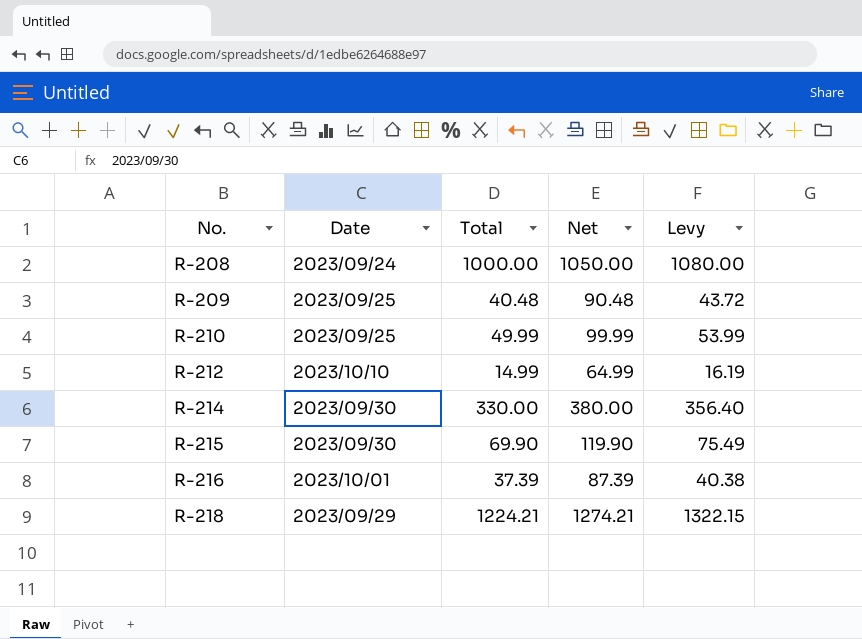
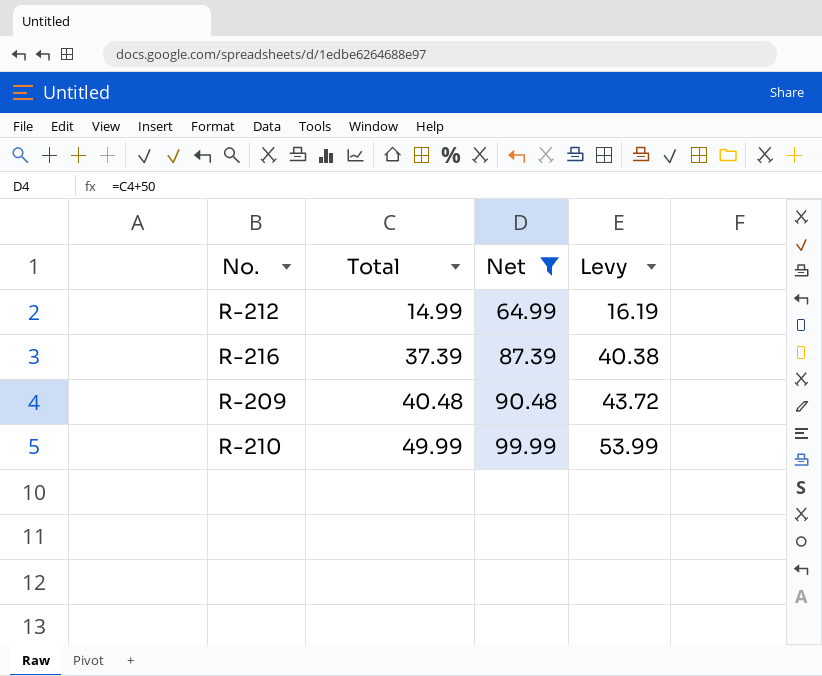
filter: none -> Net <= 99.99
row order: No. ascending -> Total ascending
column Date | position: 2 -> none

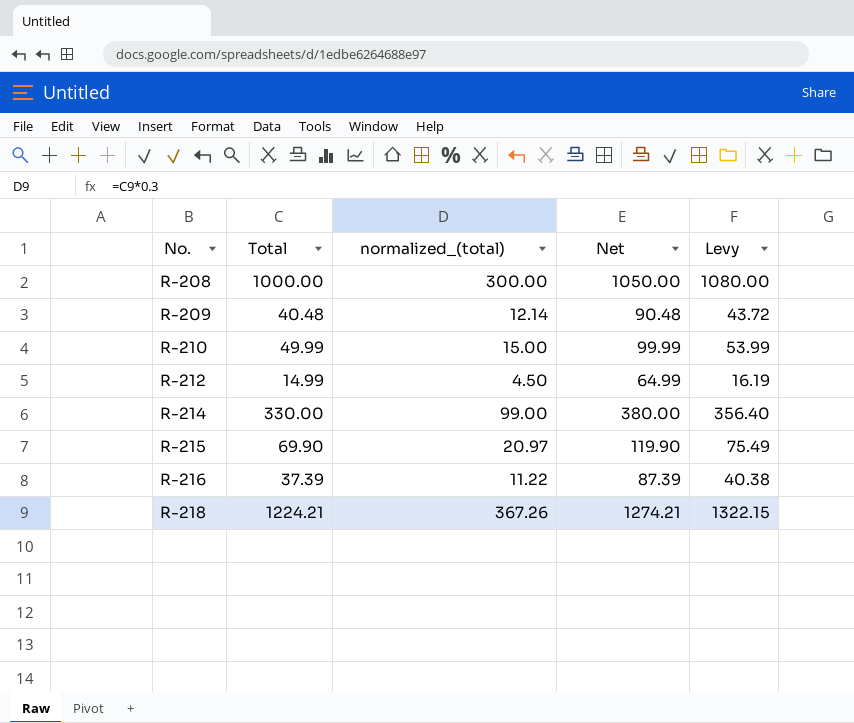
filter: Net <= 99.99 -> none
row order: Total ascending -> No. ascending
column normalized_(total) | formula: none -> [Total] * 0.3

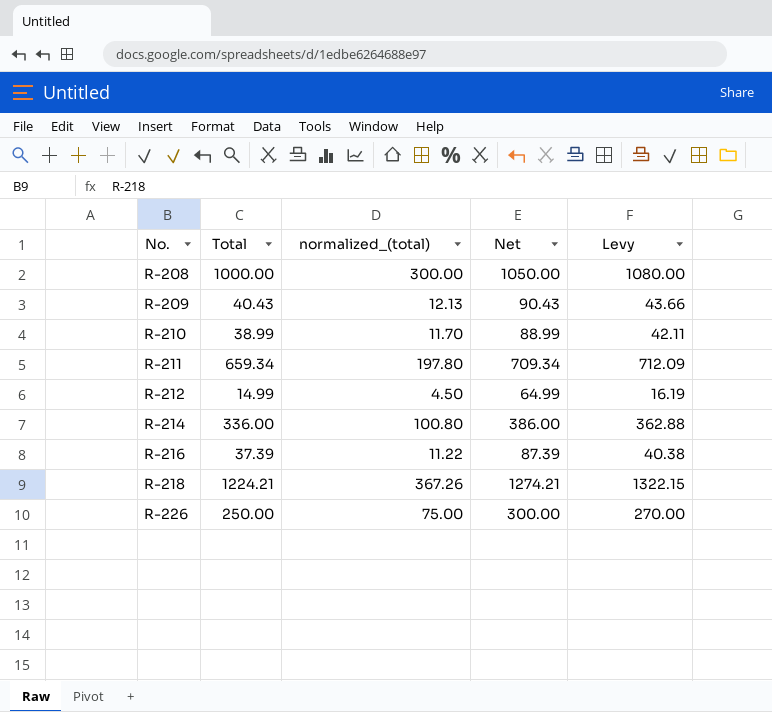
row R-215: 69.90 | 20.97 | 119.90 | 75.49 -> none
R-209 | Total: 40.48 -> 40.43
R-209 | normalized_(total): 12.14 -> 12.13
R-209 | Net: 90.48 -> 90.43
R-209 | Levy: 43.72 -> 43.66
R-210 | Total: 49.99 -> 38.99
R-210 | normalized_(total): 15.00 -> 11.70
R-210 | Net: 99.99 -> 88.99
R-210 | Levy: 53.99 -> 42.11
row R-211: none -> 659.34 | 197.80 | 709.34 | 712.09
R-214 | Total: 330.00 -> 336.00
R-214 | normalized_(total): 99.00 -> 100.80
R-214 | Net: 380.00 -> 386.00
R-214 | Levy: 356.40 -> 362.88
row R-226: none -> 250.00 | 75.00 | 300.00 | 270.00

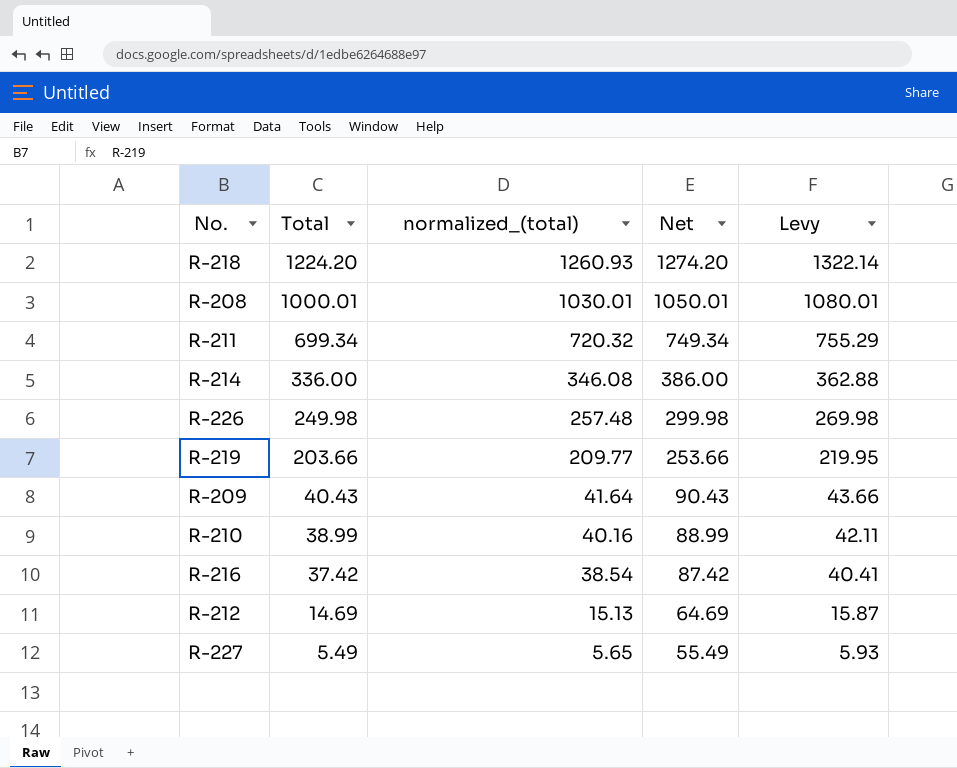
row order: No. ascending -> Total descending
column normalized_(total) | formula: [Total] * 0.3 -> [Total] * 1.03
R-218 | Total: 1224.21 -> 1224.20
R-218 | Net: 1274.21 -> 1274.20
R-218 | Levy: 1322.15 -> 1322.14
R-208 | Total: 1000.00 -> 1000.01
R-208 | Net: 1050.00 -> 1050.01
R-208 | Levy: 1080.00 -> 1080.01
R-211 | Total: 659.34 -> 699.34
R-211 | Net: 709.34 -> 749.34
R-211 | Levy: 712.09 -> 755.29
R-226 | Total: 250.00 -> 249.98
R-226 | Net: 300.00 -> 299.98
R-226 | Levy: 270.00 -> 269.98
row R-219: none -> 203.66 | 209.77 | 253.66 | 219.95
R-216 | Total: 37.39 -> 37.42
R-216 | Net: 87.39 -> 87.42
R-216 | Levy: 40.38 -> 40.41
R-212 | Total: 14.99 -> 14.69
R-212 | Net: 64.99 -> 64.69
R-212 | Levy: 16.19 -> 15.87
row R-227: none -> 5.49 | 5.65 | 55.49 | 5.93

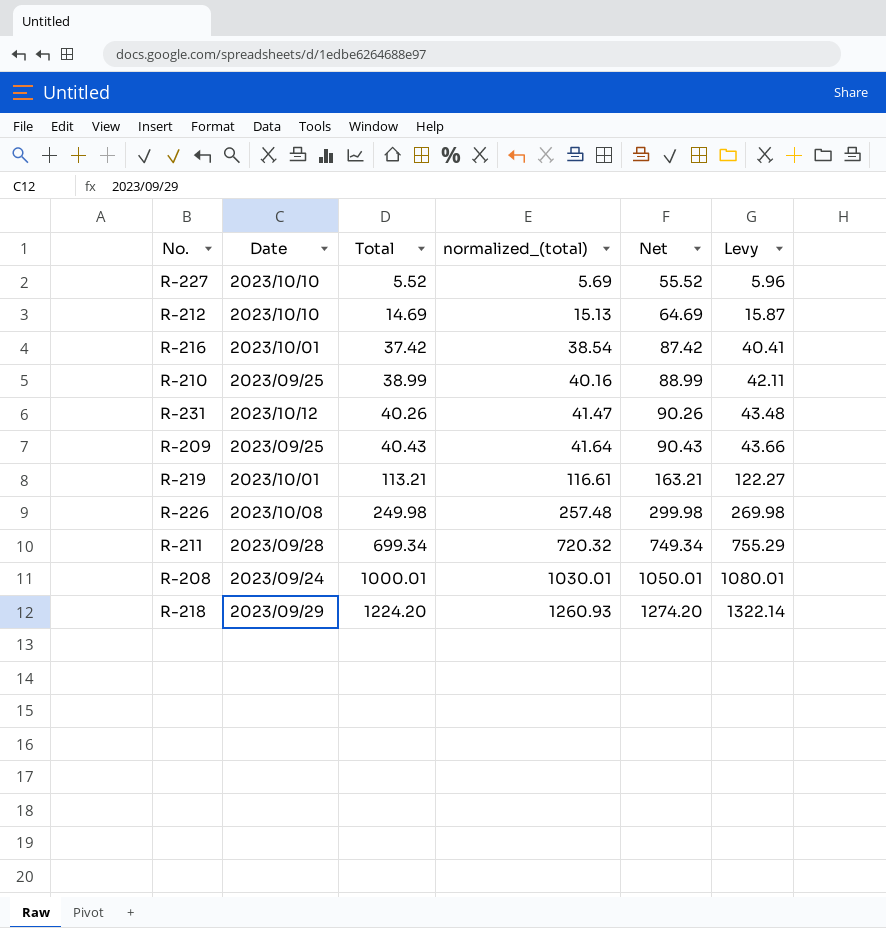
row order: Total descending -> Total ascending
column Date | position: none -> 2
row R-214: 336.00 | 346.08 | 386.00 | 362.88 -> none
R-227 | Total: 5.49 -> 5.52
R-227 | normalized_(total): 5.65 -> 5.69
R-227 | Net: 55.49 -> 55.52
R-227 | Levy: 5.93 -> 5.96
row R-231: none -> 2023/10/12 | 40.26 | 41.47 | 90.26 | 43.48
R-219 | Total: 203.66 -> 113.21
R-219 | normalized_(total): 209.77 -> 116.61
R-219 | Net: 253.66 -> 163.21
R-219 | Levy: 219.95 -> 122.27

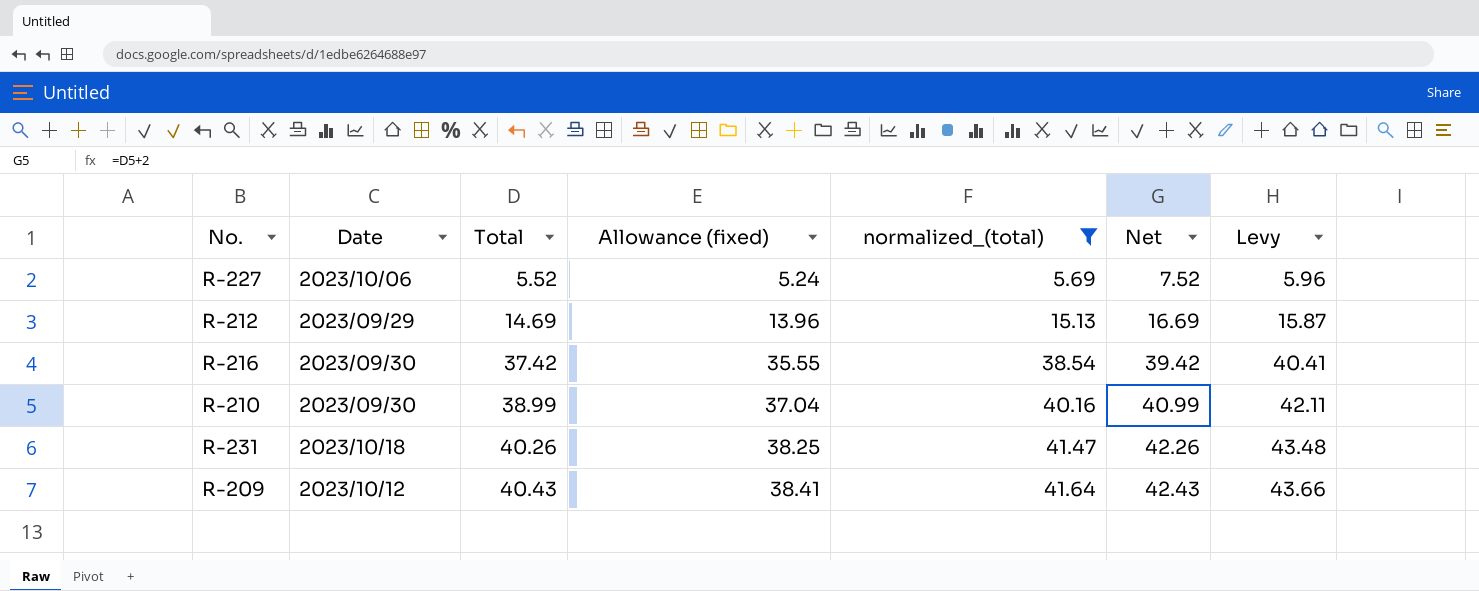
filter: none -> normalized_(total) <= 41.64
column Allowance (fixed) | formula: none -> [Total] * 0.95
column Net | formula: [Total] + 50 -> [Total] + 2
R-227 | Date: 2023/10/10 -> 2023/10/06
R-212 | Date: 2023/10/10 -> 2023/09/29
R-216 | Date: 2023/10/01 -> 2023/09/30
R-210 | Date: 2023/09/25 -> 2023/09/30
R-231 | Date: 2023/10/12 -> 2023/10/18
R-209 | Date: 2023/09/25 -> 2023/10/12

